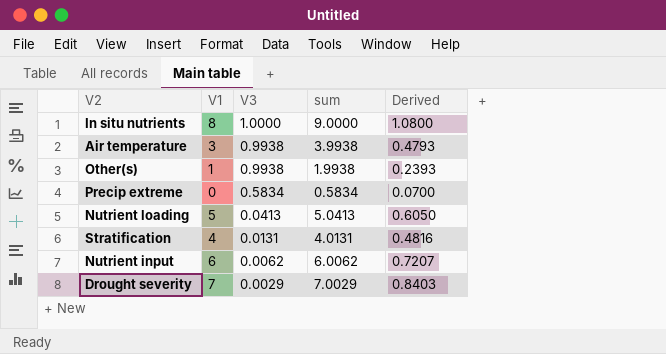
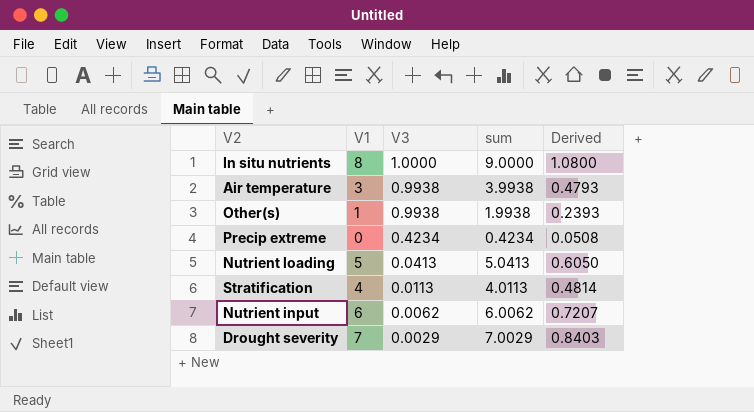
Precip extreme | V3: 0.5834 -> 0.4234
Precip extreme | sum: 0.5834 -> 0.4234
Precip extreme | Derived: 0.0700 -> 0.0508
Stratification | V3: 0.0131 -> 0.0113
Stratification | sum: 4.0131 -> 4.0113
Stratification | Derived: 0.4816 -> 0.4814

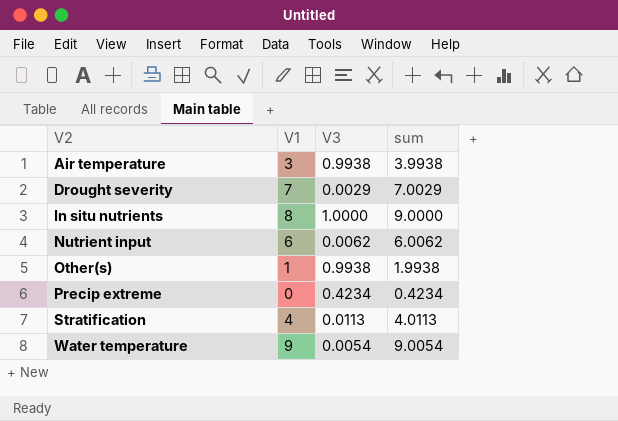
row order: V3 descending -> V2 ascending
column Derived | formula: [sum] * 0.12 -> none
row Nutrient loading: 5 | 0.0413 | 5.0413 | 0.6050 -> none
row Water temperature: none -> 9 | 0.0054 | 9.0054

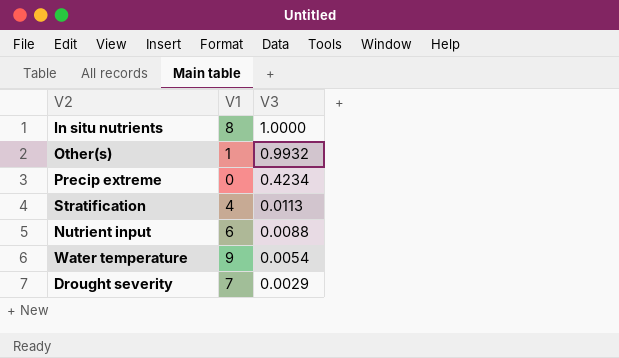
row order: V2 ascending -> V3 descending
column sum | formula: [V1] + [V3] -> none
row Air temperature: 3 | 0.9938 | 3.9938 -> none
Other(s) | V3: 0.9938 -> 0.9932
Nutrient input | V3: 0.0062 -> 0.0088

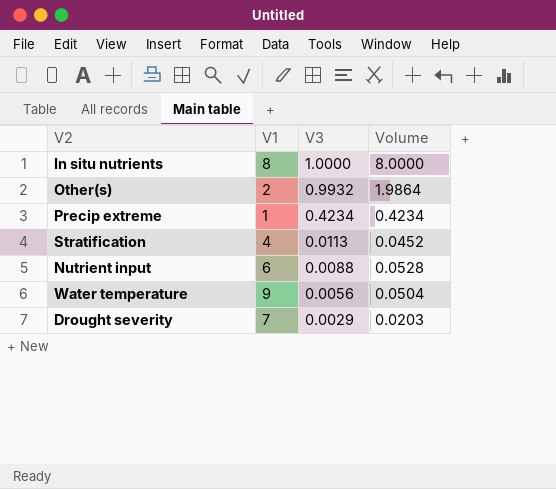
column Volume | formula: none -> [V1] * [V3]
Other(s) | V1: 1 -> 2
Precip extreme | V1: 0 -> 1
Water temperature | V3: 0.0054 -> 0.0056

